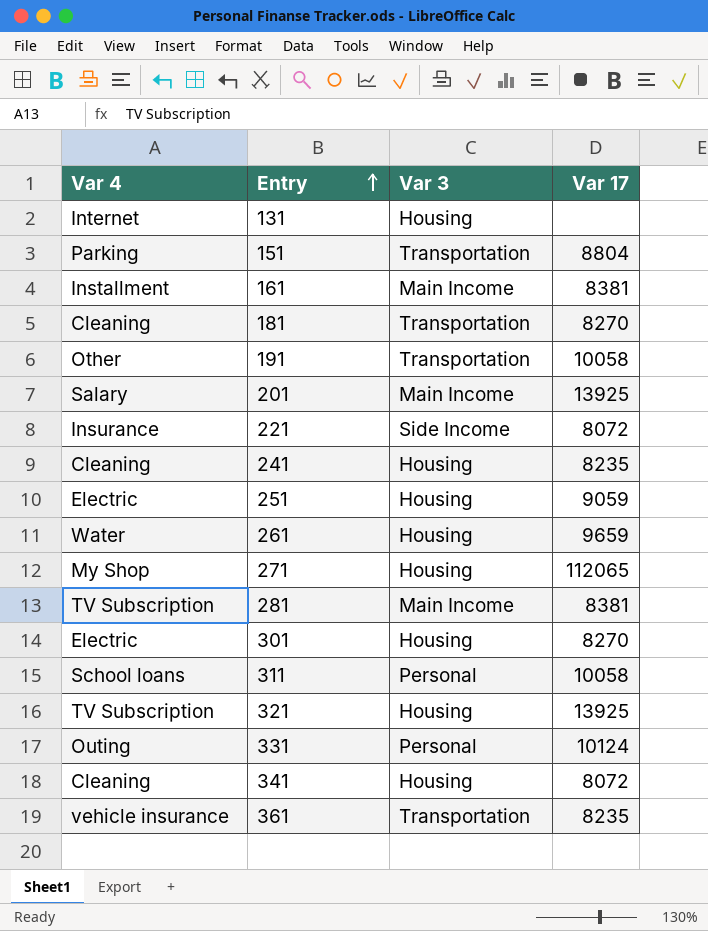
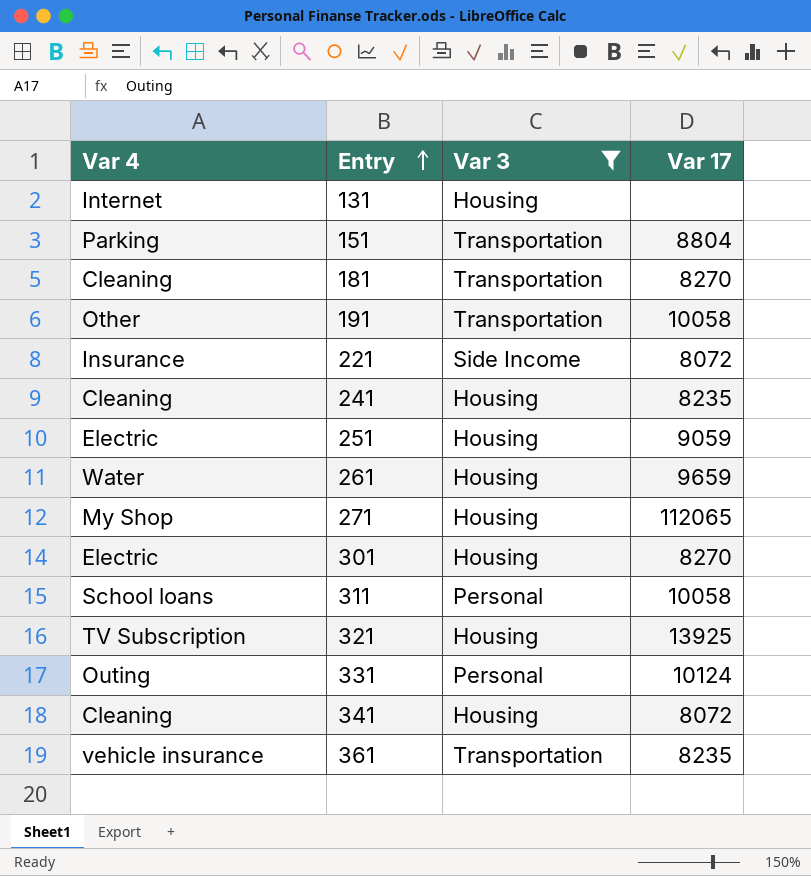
filter: none -> Var 3 != Main Income

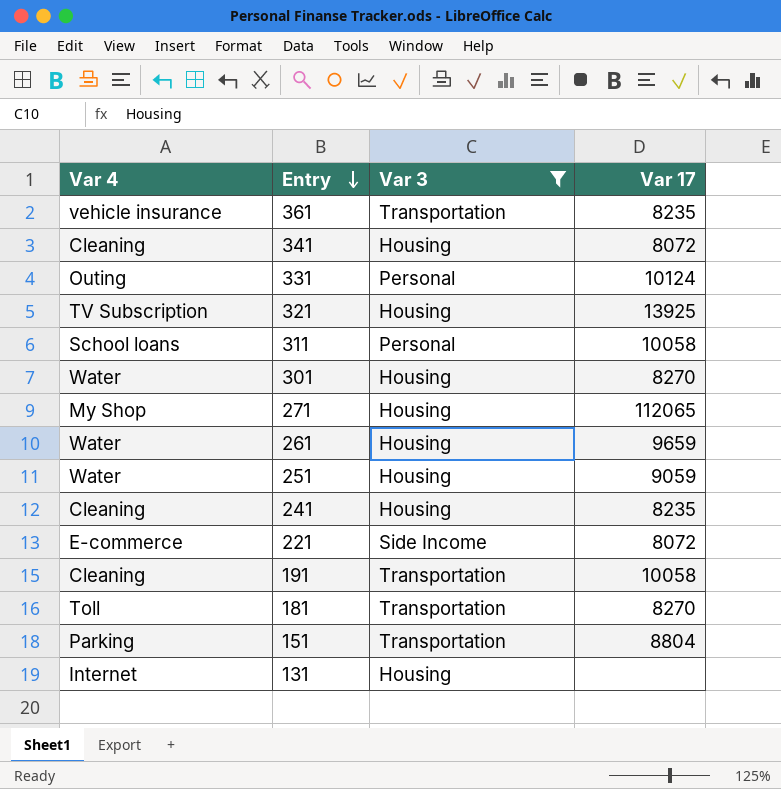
row order: Entry ascending -> Entry descending
301 | Var 4: Electric -> Water
251 | Var 4: Electric -> Water
221 | Var 4: Insurance -> E-commerce
191 | Var 4: Other -> Cleaning
181 | Var 4: Cleaning -> Toll

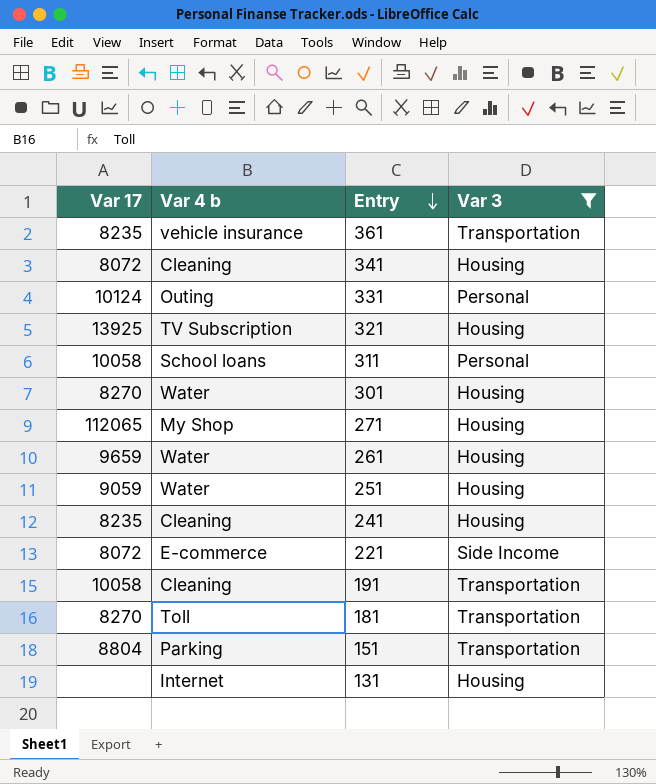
column Var 17 | position: 4 -> 1
column name: Var 4 -> Var 4 b

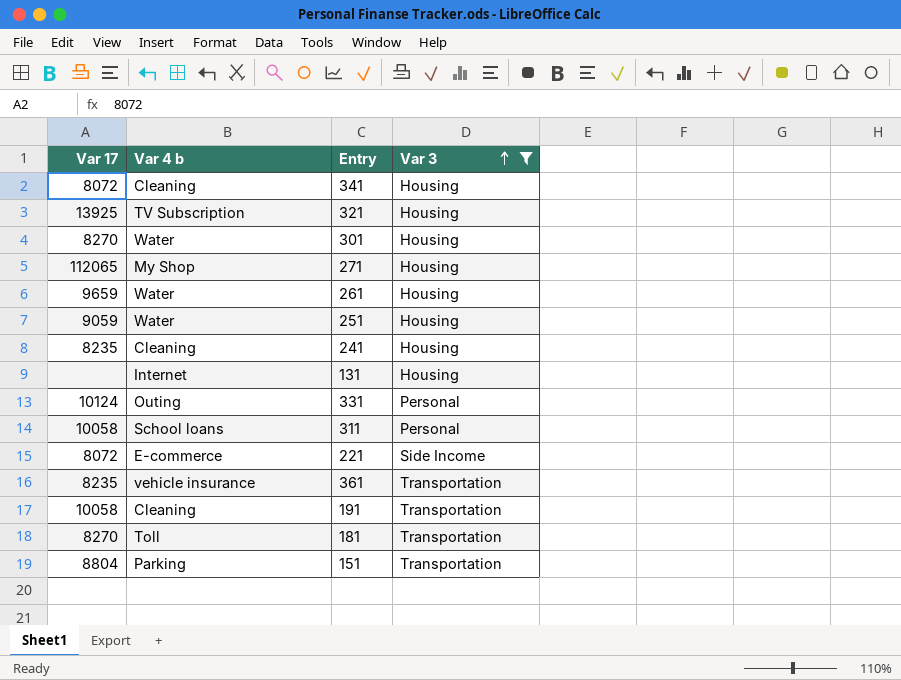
row order: Entry descending -> Var 3 ascending

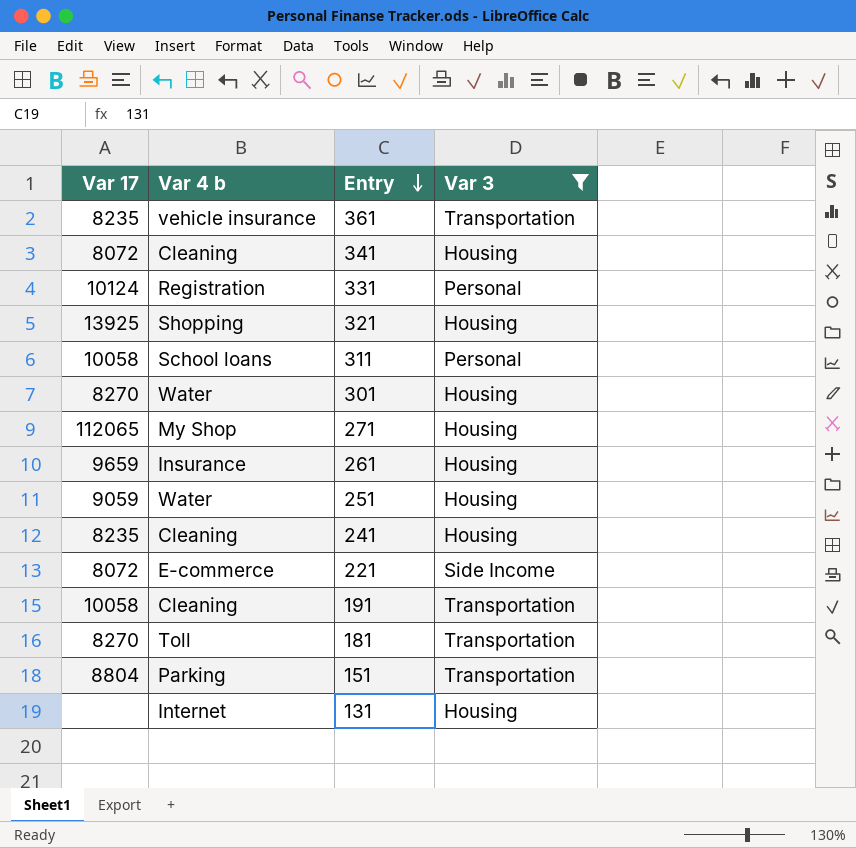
row order: Var 3 ascending -> Entry descending
331 | Var 4 b: Outing -> Registration
321 | Var 4 b: TV Subscription -> Shopping
261 | Var 4 b: Water -> Insurance

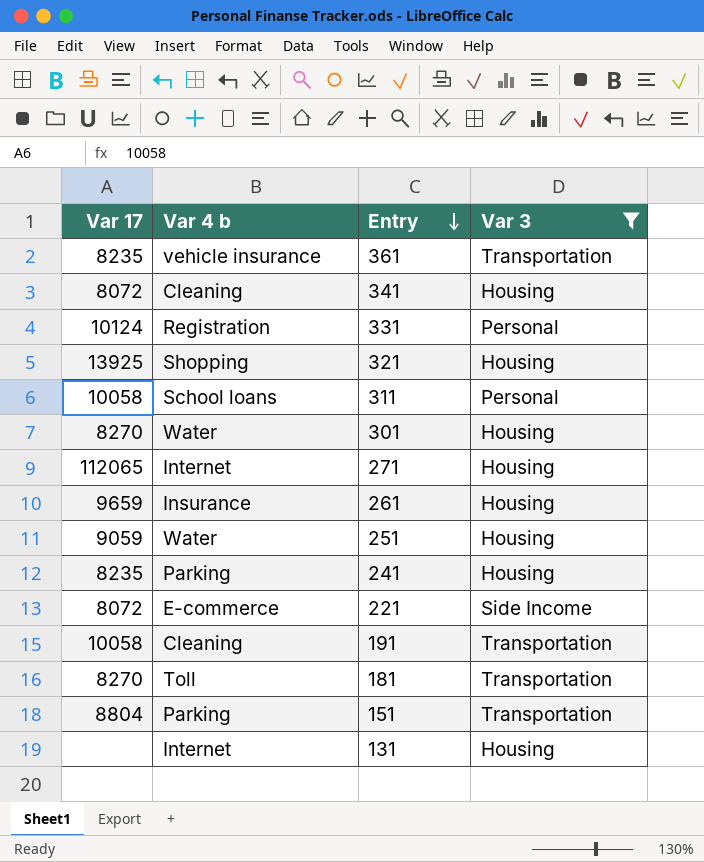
271 | Var 4 b: My Shop -> Internet
241 | Var 4 b: Cleaning -> Parking

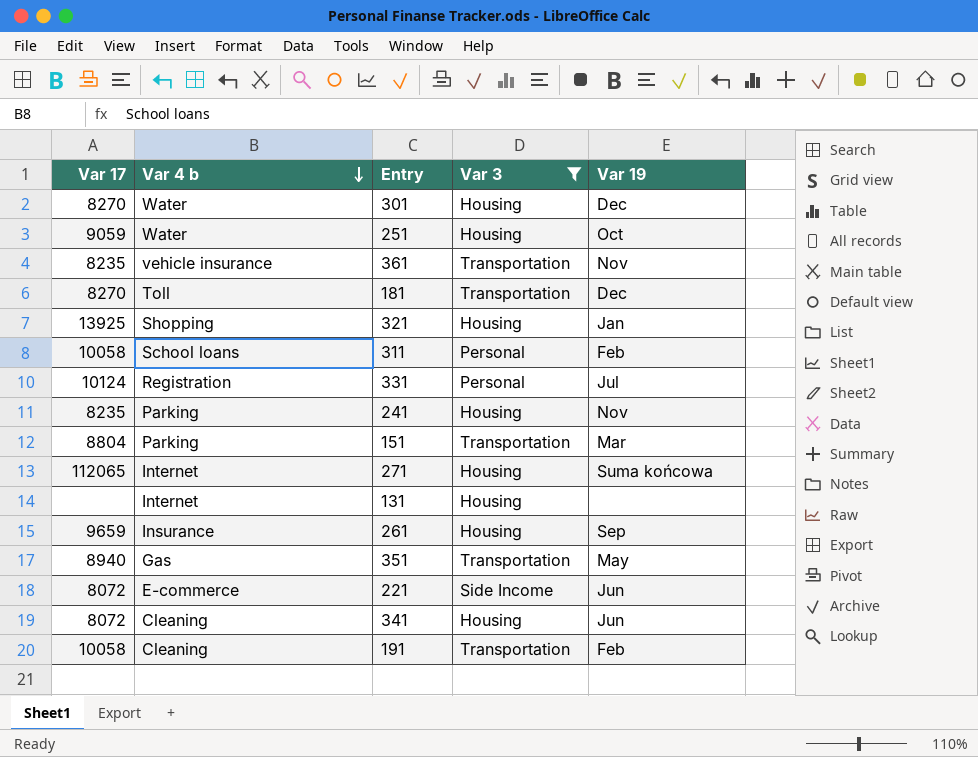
row order: Entry descending -> Var 4 b descending
column Var 19 | position: none -> 5
row 351: none -> 8940 | Gas | Transportation | May

